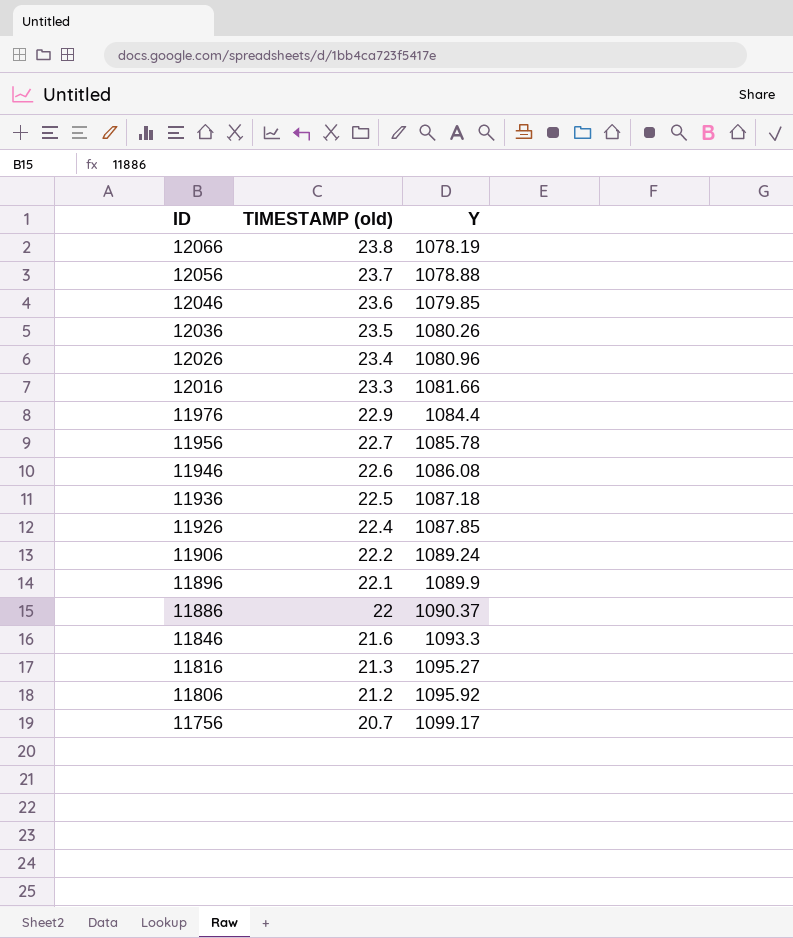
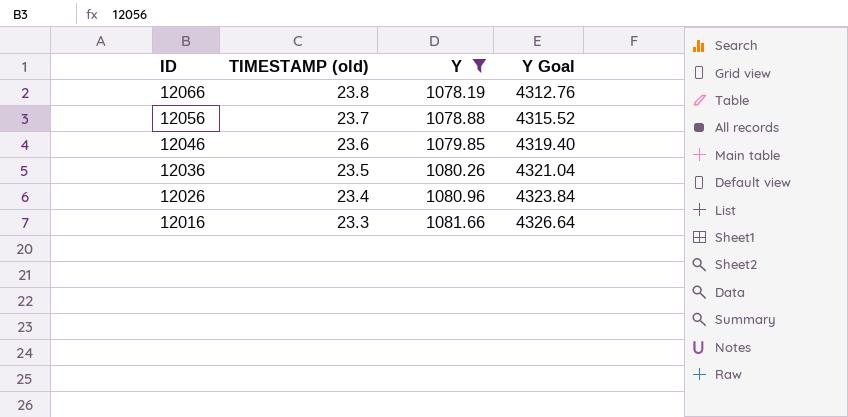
filter: none -> Y <= 1081.66
column Y Goal | formula: none -> [Y] * 4

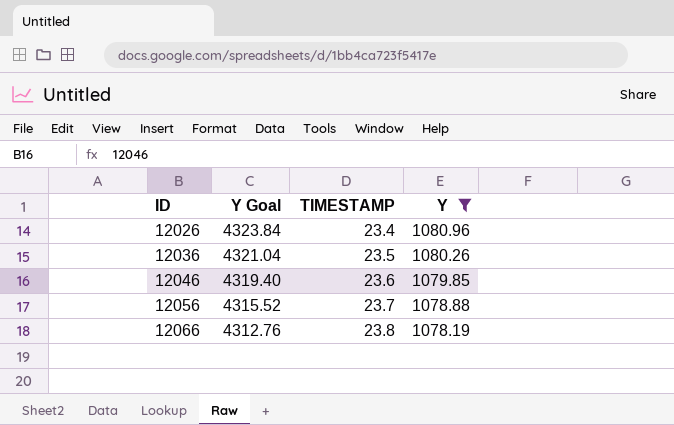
row order: ID descending -> ID ascending
column Y Goal | position: 4 -> 2
column name: TIMESTAMP (old) -> TIMESTAMP
row 12016: 23.3 | 1081.66 | 4326.64 -> none

